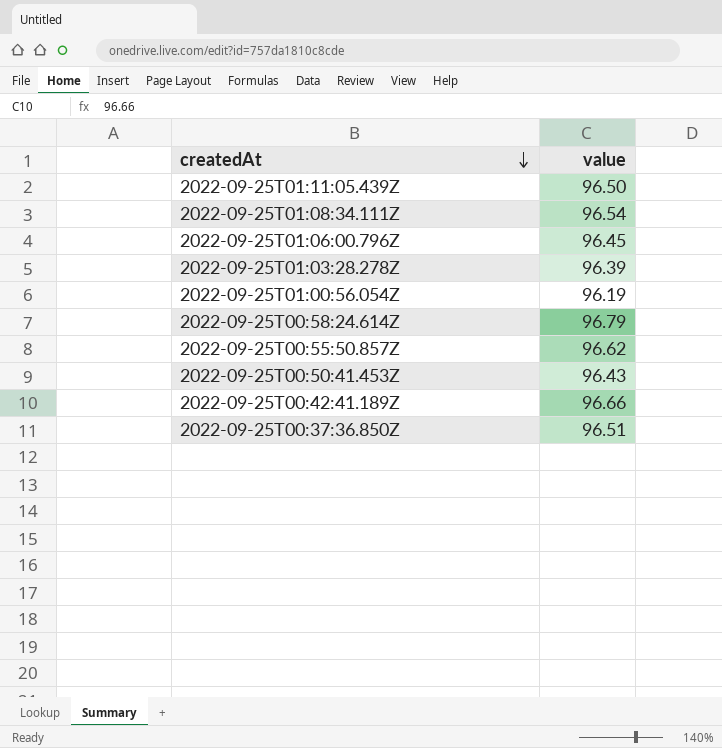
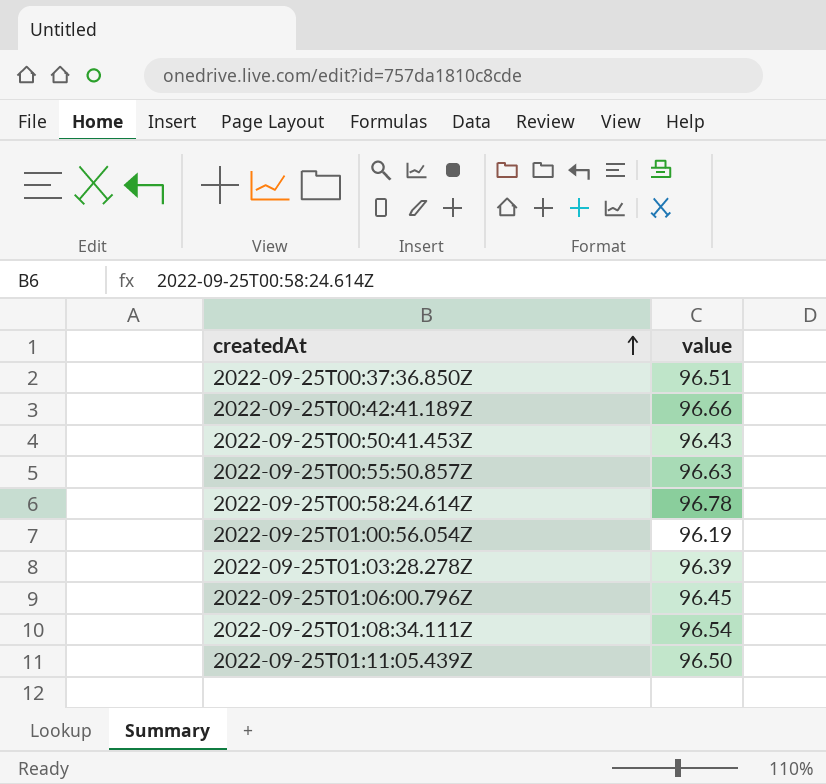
row order: createdAt descending -> createdAt ascending
2022-09-25T00:55:50.857Z | value: 96.62 -> 96.63
2022-09-25T00:58:24.614Z | value: 96.79 -> 96.78

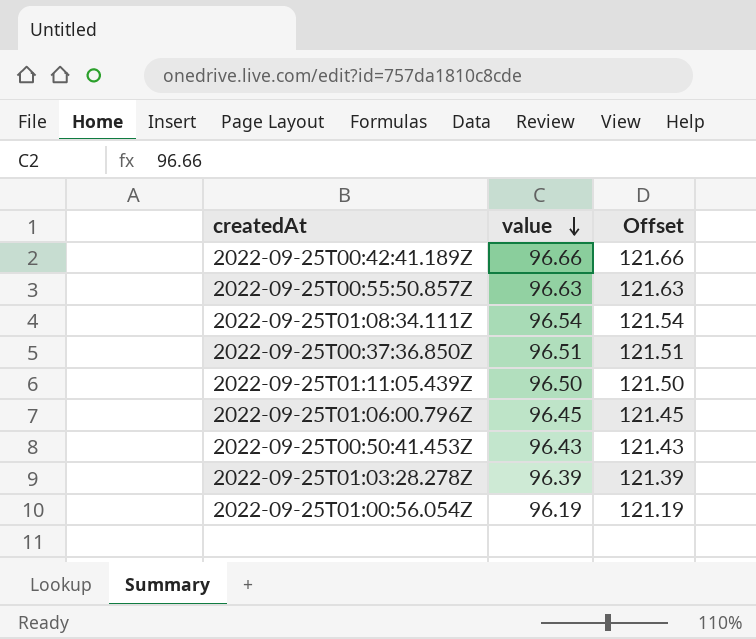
row order: createdAt ascending -> value descending
column Offset | formula: none -> [value] + 25
row 2022-09-25T00:58:24.614Z: 96.78 -> none

